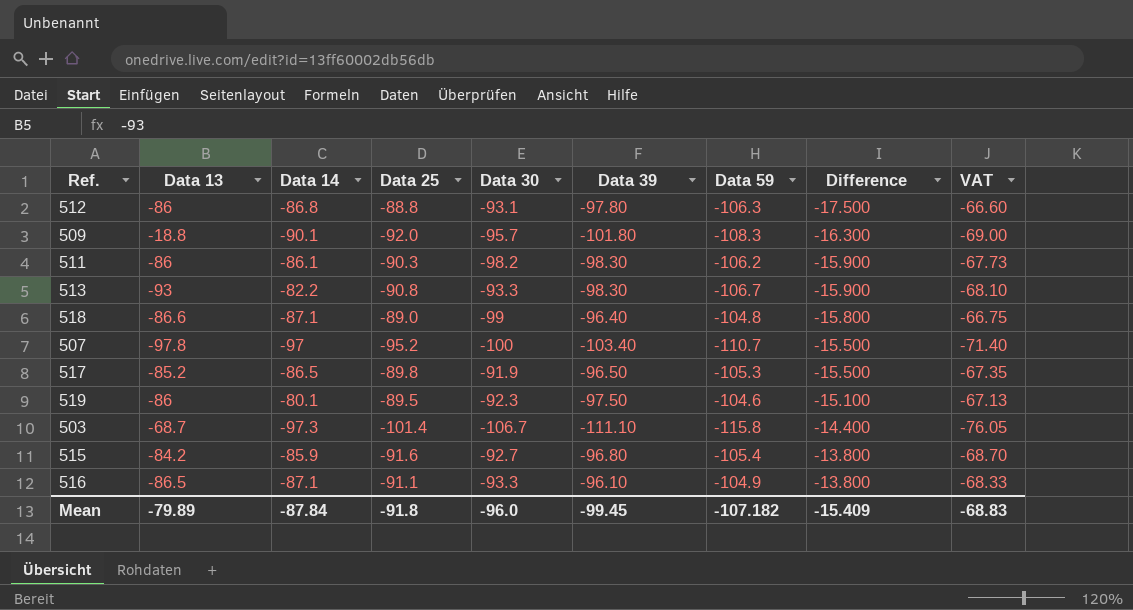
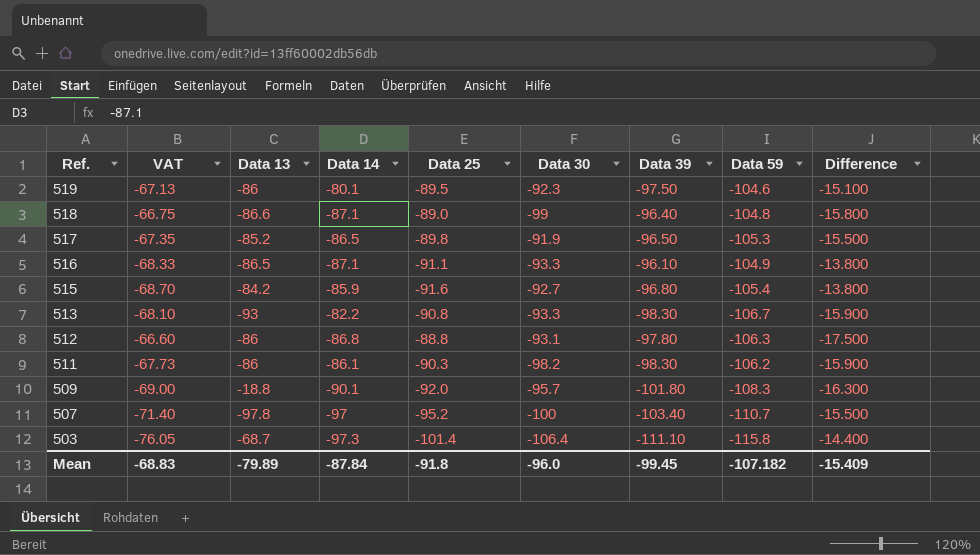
row order: Difference ascending -> Ref. descending
column VAT | position: 9 -> 2
503 | Data 30: -106.7 -> -106.4

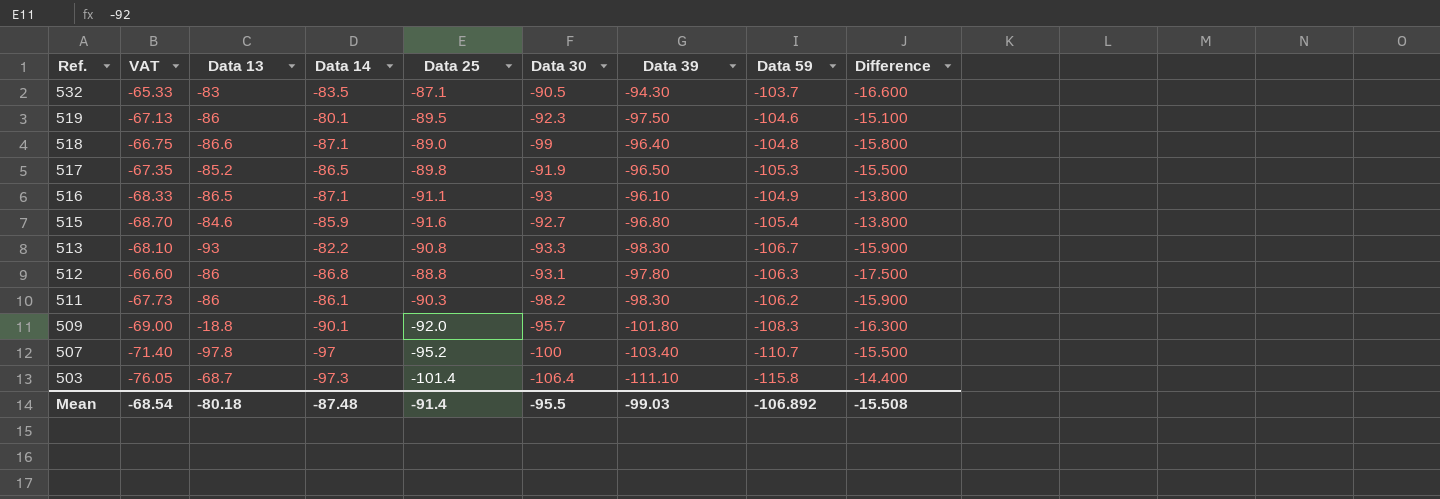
row 532: none -> -65.33 | -83 | -83.5 | -87.1 | -90.5 | -94.30 | -103.7 | -16.600
516 | Data 30: -93.3 -> -93
515 | Data 13: -84.2 -> -84.6
Mean | VAT: -68.83 -> -68.54
Mean | Data 13: -79.89 -> -80.18
Mean | Data 14: -87.84 -> -87.48
Mean | Data 25: -91.8 -> -91.4
Mean | Data 30: -96.0 -> -95.5
Mean | Data 39: -99.45 -> -99.03
Mean | Data 59: -107.182 -> -106.892
Mean | Difference: -15.409 -> -15.508

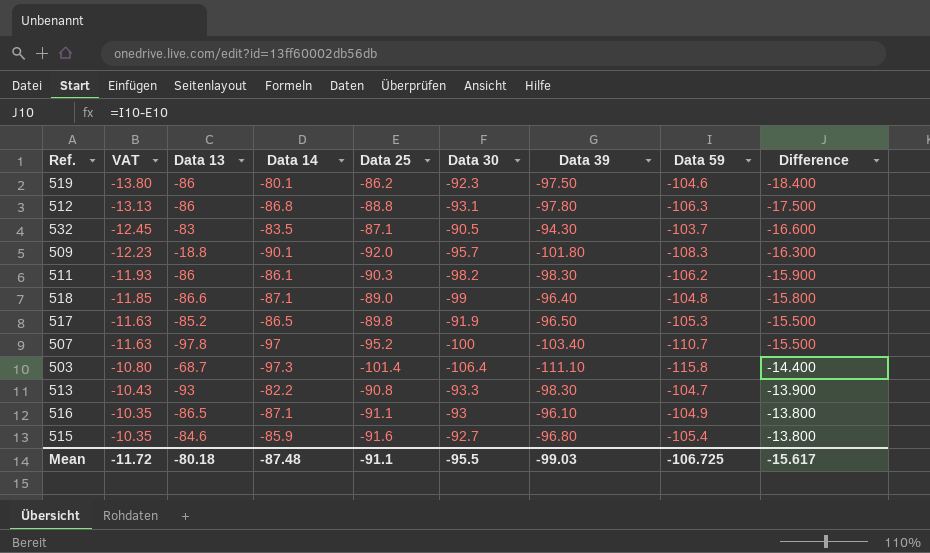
row order: Ref. descending -> VAT ascending
column VAT | formula: [Data 25] * 0.75 -> [Difference] * 0.75
519 | Data 25: -89.5 -> -86.2
519 | Difference: -15.100 -> -18.400
513 | Data 59: -106.7 -> -104.7
513 | Difference: -15.900 -> -13.900
Mean | VAT: -68.54 -> -11.72
Mean | Data 25: -91.4 -> -91.1
Mean | Data 59: -106.892 -> -106.725
Mean | Difference: -15.508 -> -15.617

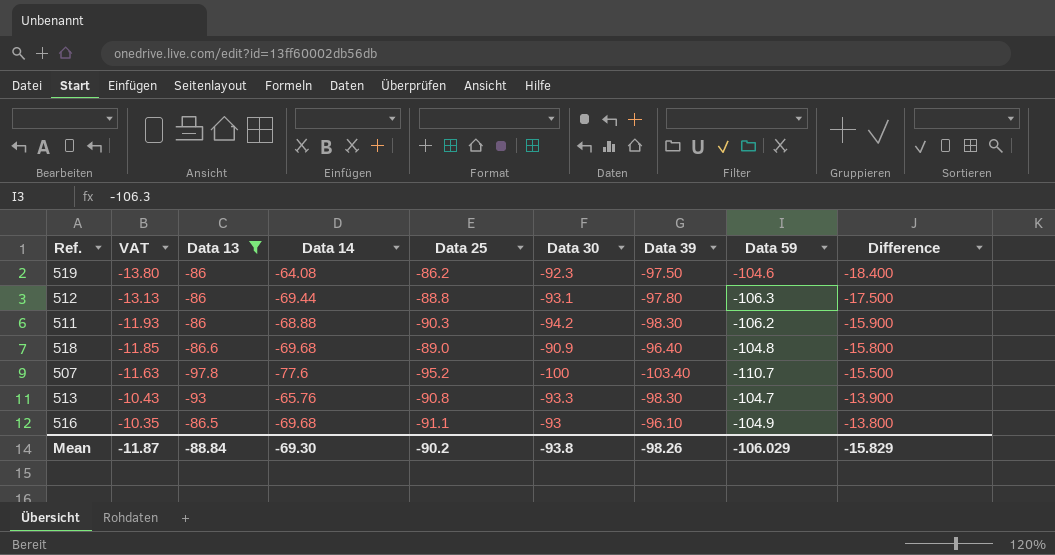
filter: none -> Data 13 <= -86
519 | Data 14: -80.1 -> -64.08
512 | Data 14: -86.8 -> -69.44
511 | Data 14: -86.1 -> -68.88
511 | Data 30: -98.2 -> -94.2
518 | Data 14: -87.1 -> -69.68
518 | Data 30: -99 -> -90.9
507 | Data 14: -97 -> -77.6
513 | Data 14: -82.2 -> -65.76
516 | Data 14: -87.1 -> -69.68
Mean | VAT: -11.72 -> -11.87
Mean | Data 13: -80.18 -> -88.84
Mean | Data 14: -87.48 -> -69.30
Mean | Data 25: -91.1 -> -90.2
Mean | Data 30: -95.5 -> -93.8
Mean | Data 39: -99.03 -> -98.26
Mean | Data 59: -106.725 -> -106.029
Mean | Difference: -15.617 -> -15.829

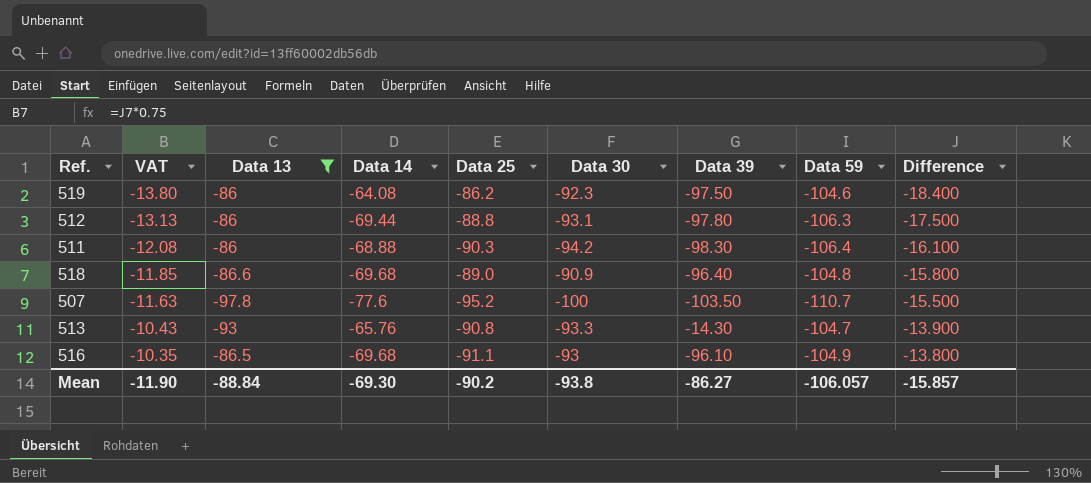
511 | VAT: -11.93 -> -12.08
511 | Data 59: -106.2 -> -106.4
511 | Difference: -15.900 -> -16.100
507 | Data 39: -103.40 -> -103.50
513 | Data 39: -98.30 -> -14.30
Mean | VAT: -11.87 -> -11.90
Mean | Data 39: -98.26 -> -86.27
Mean | Data 59: -106.029 -> -106.057
Mean | Difference: -15.829 -> -15.857

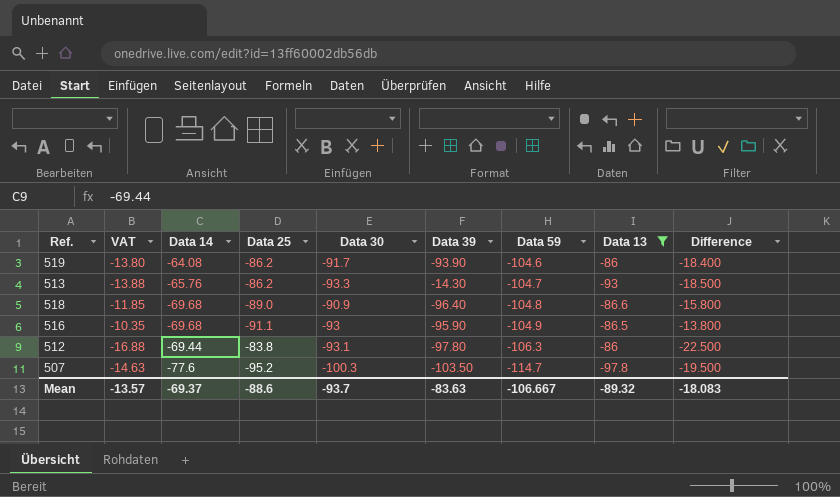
row order: VAT ascending -> Data 59 descending
column Data 13 | position: 3 -> 8
row 511: -12.08 | -86 | -68.88 | -90.3 | -94.2 | -98.30 | -106.4 | -16.100 -> none
519 | Data 30: -92.3 -> -91.7
519 | Data 39: -97.50 -> -93.90
513 | VAT: -10.43 -> -13.88
513 | Data 25: -90.8 -> -86.2
513 | Difference: -13.900 -> -18.500
516 | Data 39: -96.10 -> -95.90
512 | VAT: -13.13 -> -16.88
512 | Data 25: -88.8 -> -83.8
512 | Difference: -17.500 -> -22.500
507 | VAT: -11.63 -> -14.63
507 | Data 30: -100 -> -100.3
507 | Data 59: -110.7 -> -114.7
507 | Difference: -15.500 -> -19.500
Mean | VAT: -11.90 -> -13.57
Mean | Data 14: -69.30 -> -69.37
Mean | Data 25: -90.2 -> -88.6
Mean | Data 30: -93.8 -> -93.7
Mean | Data 39: -86.27 -> -83.63
Mean | Data 59: -106.057 -> -106.667
Mean | Data 13: -88.84 -> -89.32
Mean | Difference: -15.857 -> -18.083

